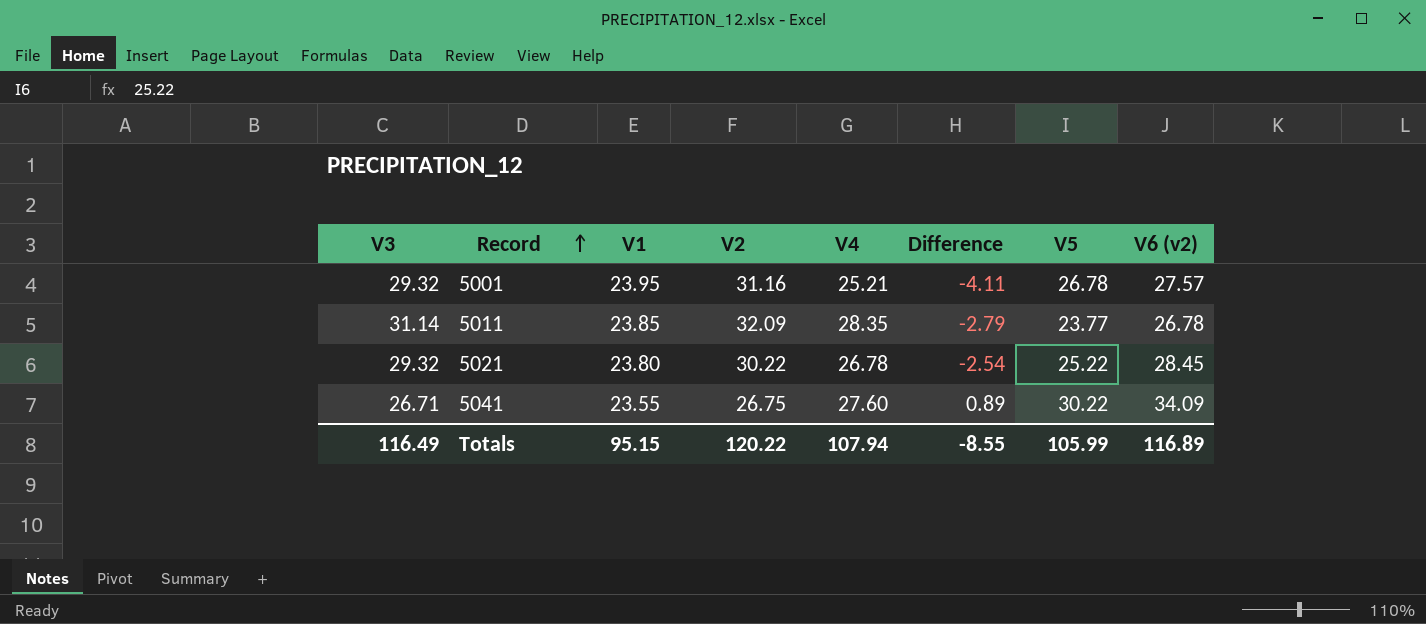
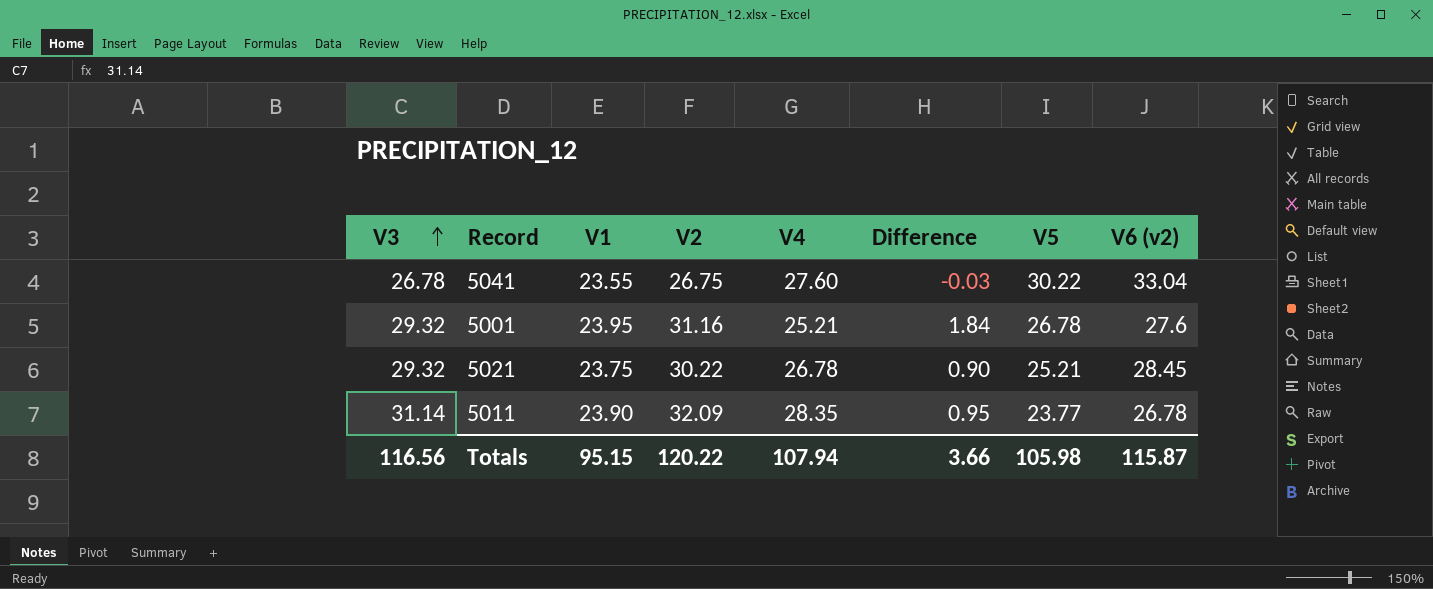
row order: Record ascending -> V3 ascending
column Difference | formula: [V4] - [V3] -> [V2] - [V3]
5041 | V3: 26.71 -> 26.78
5041 | V6 (v2): 34.09 -> 33.04
5001 | V6 (v2): 27.57 -> 27.6
5021 | V1: 23.80 -> 23.75
5021 | V5: 25.22 -> 25.21
5011 | V1: 23.85 -> 23.90
Totals | V3: 116.49 -> 116.56
Totals | Difference: -8.55 -> 3.66
Totals | V5: 105.99 -> 105.98
Totals | V6 (v2): 116.89 -> 115.87

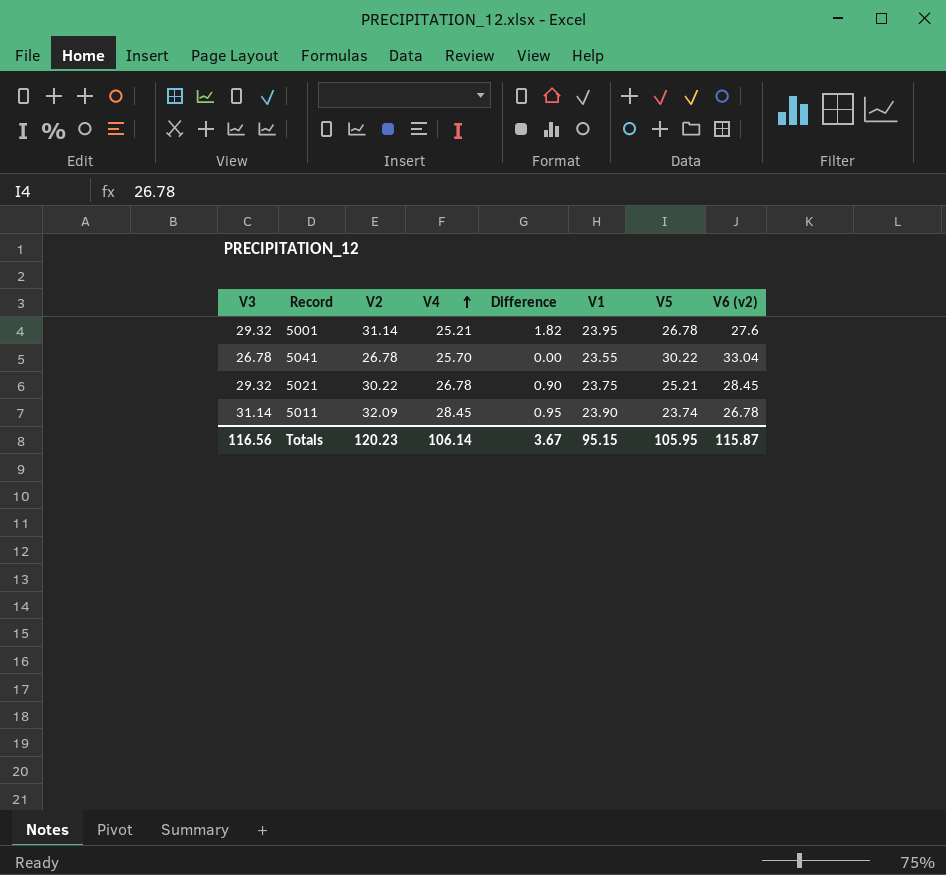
row order: V3 ascending -> V4 ascending
column V1 | position: 3 -> 6
5001 | V2: 31.16 -> 31.14
5001 | Difference: 1.84 -> 1.82
5041 | V2: 26.75 -> 26.78
5041 | V4: 27.60 -> 25.70
5041 | Difference: -0.03 -> 0.00
5011 | V4: 28.35 -> 28.45
5011 | V5: 23.77 -> 23.74
Totals | V2: 120.22 -> 120.23
Totals | V4: 107.94 -> 106.14
Totals | Difference: 3.66 -> 3.67
Totals | V5: 105.98 -> 105.95

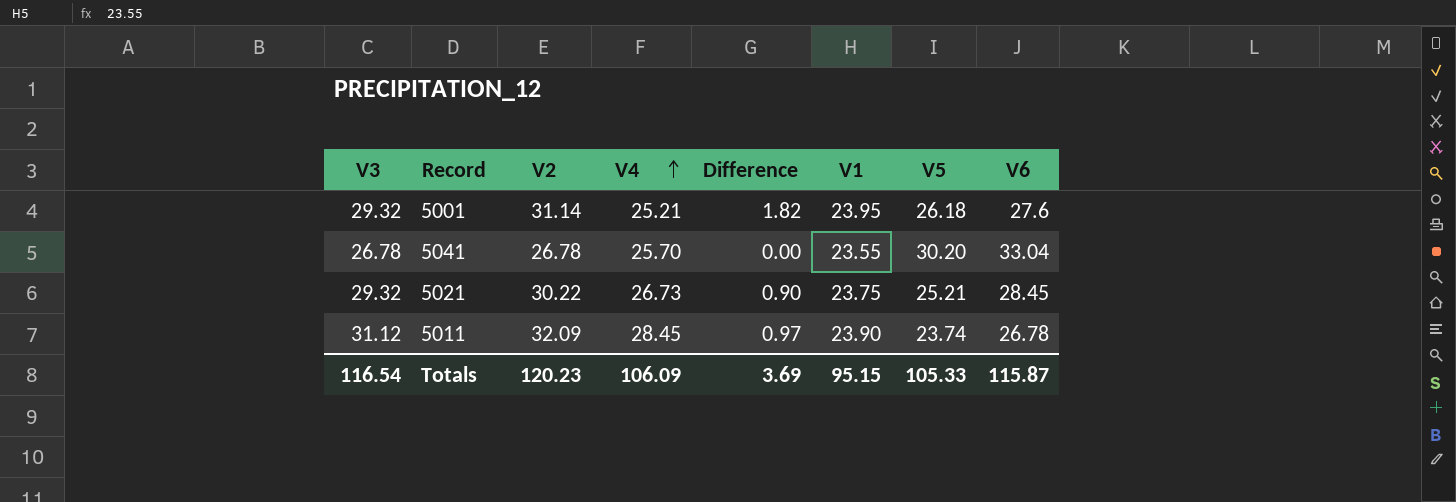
column name: V6 (v2) -> V6
5001 | V5: 26.78 -> 26.18
5041 | V5: 30.22 -> 30.20
5021 | V4: 26.78 -> 26.73
5011 | V3: 31.14 -> 31.12
5011 | Difference: 0.95 -> 0.97
Totals | V3: 116.56 -> 116.54
Totals | V4: 106.14 -> 106.09
Totals | Difference: 3.67 -> 3.69
Totals | V5: 105.95 -> 105.33

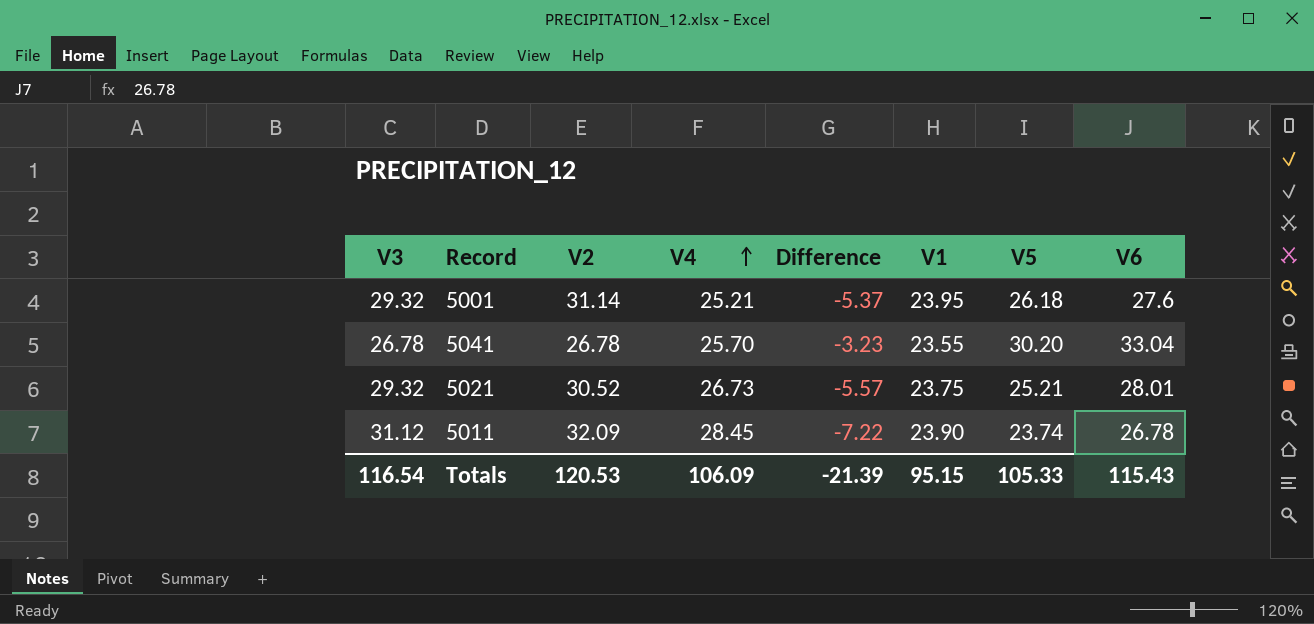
column Difference | formula: [V2] - [V3] -> [V1] - [V3]
5021 | V2: 30.22 -> 30.52
5021 | V6: 28.45 -> 28.01
Totals | V2: 120.23 -> 120.53
Totals | Difference: 3.69 -> -21.39
Totals | V6: 115.87 -> 115.43

